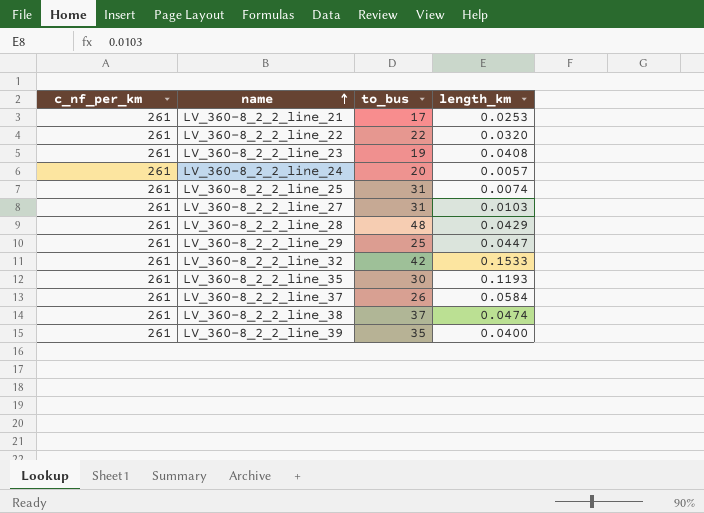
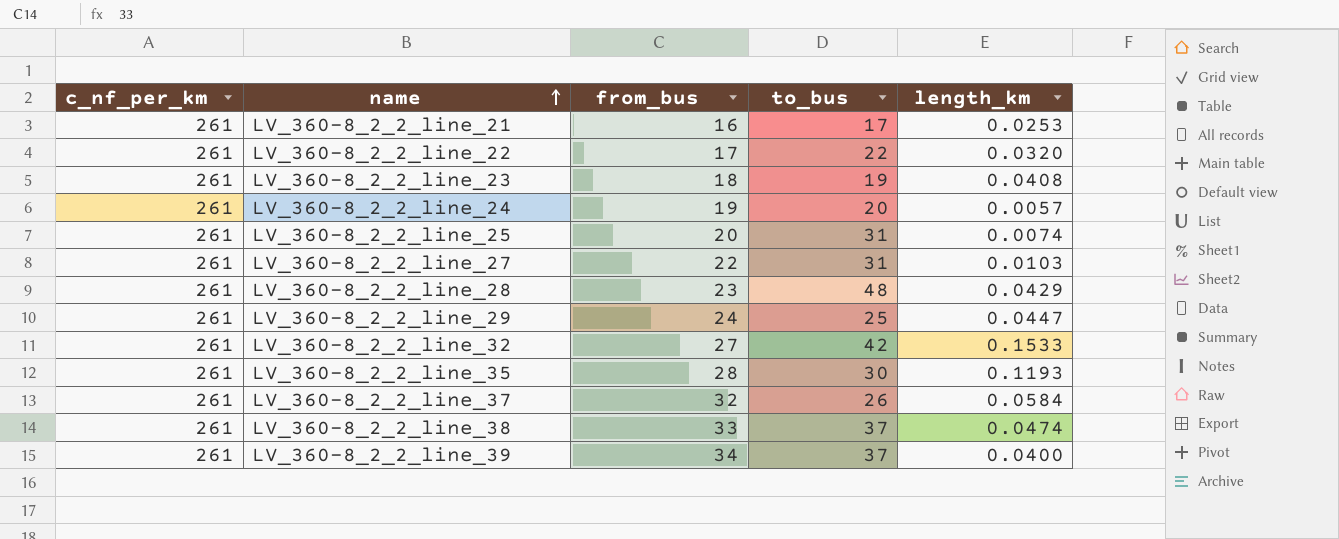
column from_bus | position: none -> 3
LV_360-8_2_2_line_39 | to_bus: 35 -> 37

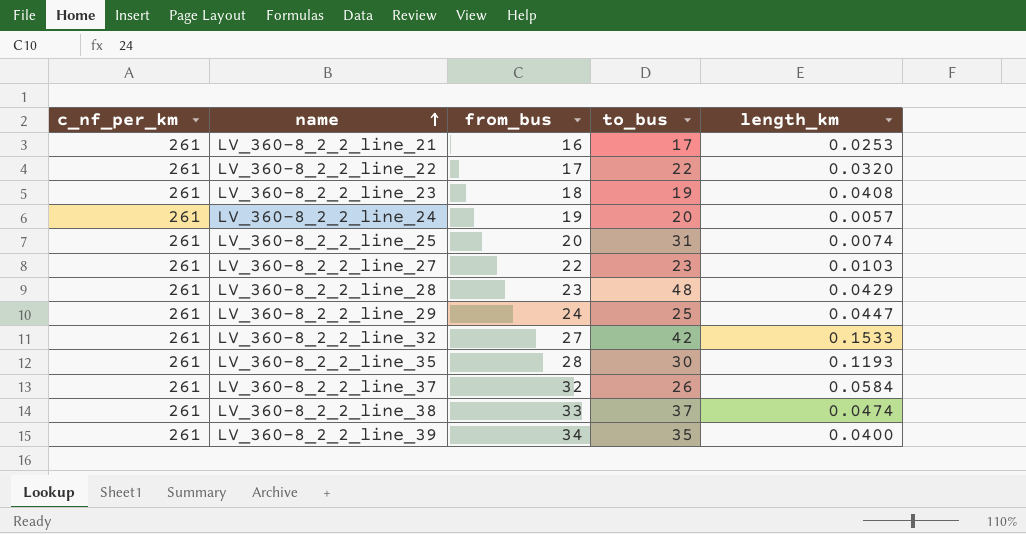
LV_360-8_2_2_line_27 | to_bus: 31 -> 23
LV_360-8_2_2_line_39 | to_bus: 37 -> 35

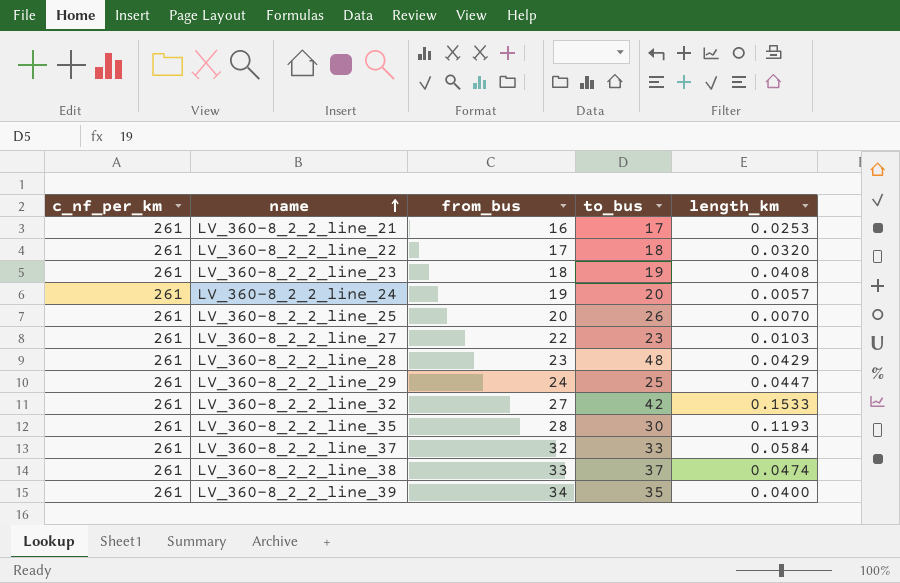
LV_360-8_2_2_line_22 | to_bus: 22 -> 18
LV_360-8_2_2_line_25 | to_bus: 31 -> 26
LV_360-8_2_2_line_25 | length_km: 0.0074 -> 0.0070
LV_360-8_2_2_line_37 | to_bus: 26 -> 33

